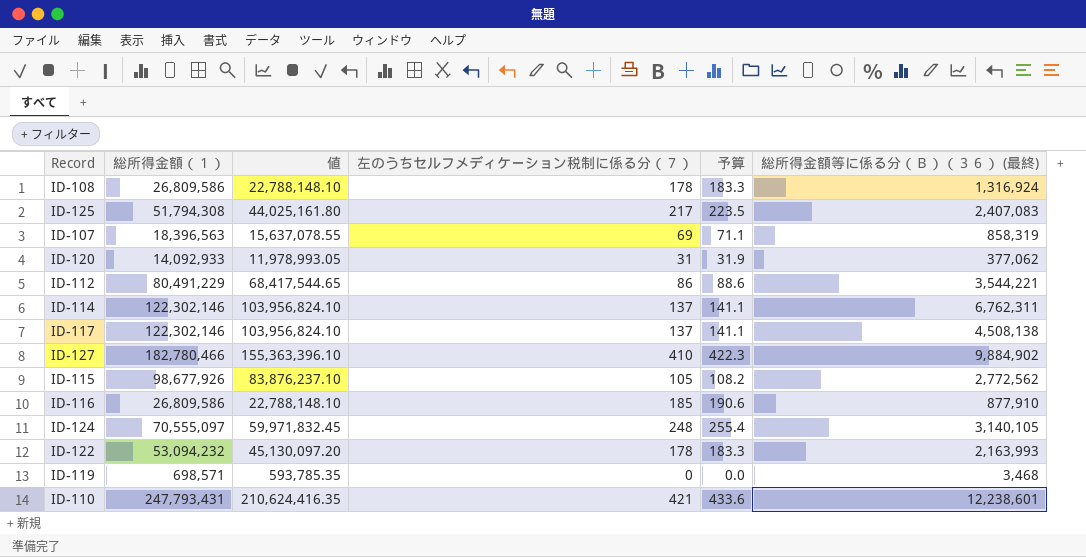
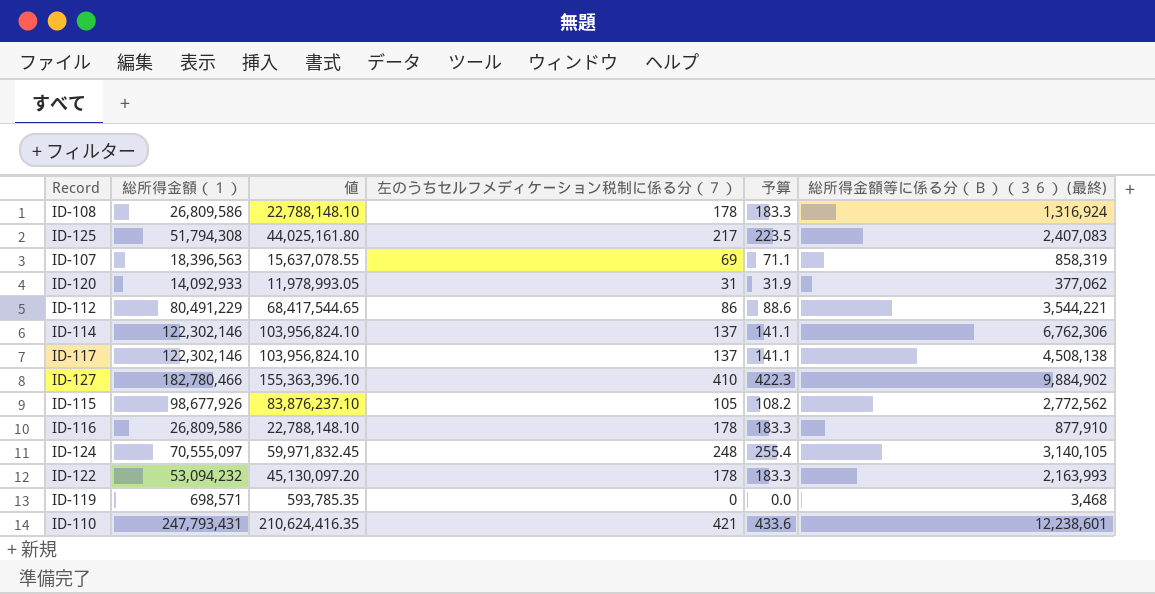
ID-114 | 総所得金額等に係る分（Ｂ）（３６） (最終): 6,762,311 -> 6,762,306
ID-116 | 左のうちセルフメディケーション税制に係る分（７）: 185 -> 178
ID-116 | 予算: 190.6 -> 183.3

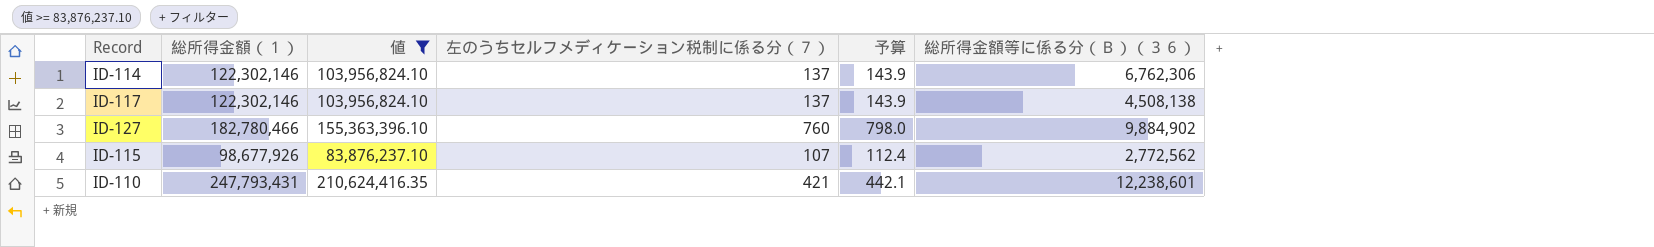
filter: none -> 値 >= 83,876,237.10
column 予算 | formula: [左のうちセルフメディケーション税制に係る分（７）] * 1.03 -> [左のうちセルフメディケーション税制に係る分（７）] * 1.05
column name: 総所得金額等に係る分（Ｂ）（３６） (最終) -> 総所得金額等に係る分（Ｂ）（３６）
ID-127 | 左のうちセルフメディケーション税制に係る分（７）: 410 -> 760
ID-115 | 左のうちセルフメディケーション税制に係る分（７）: 105 -> 107

